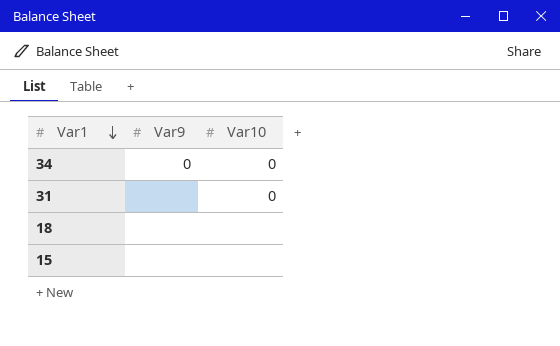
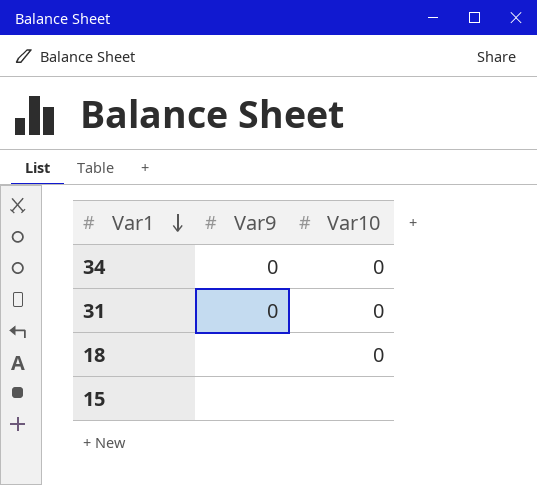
31 | Var9: none -> 0
18 | Var10: none -> 0

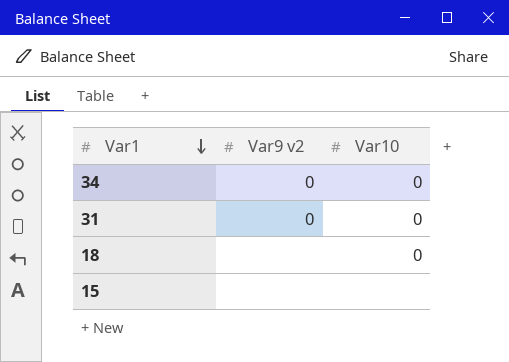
column name: Var9 -> Var9 v2

